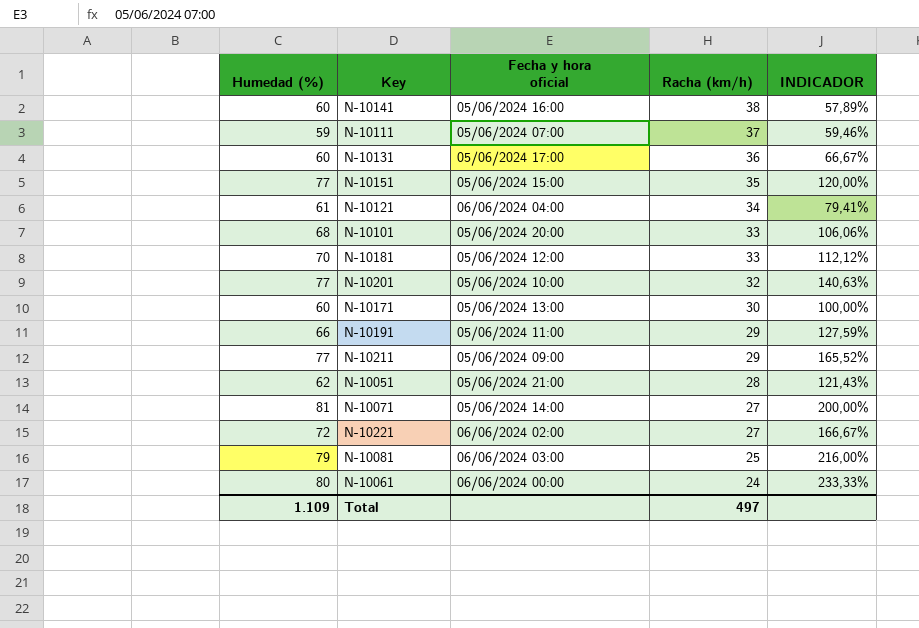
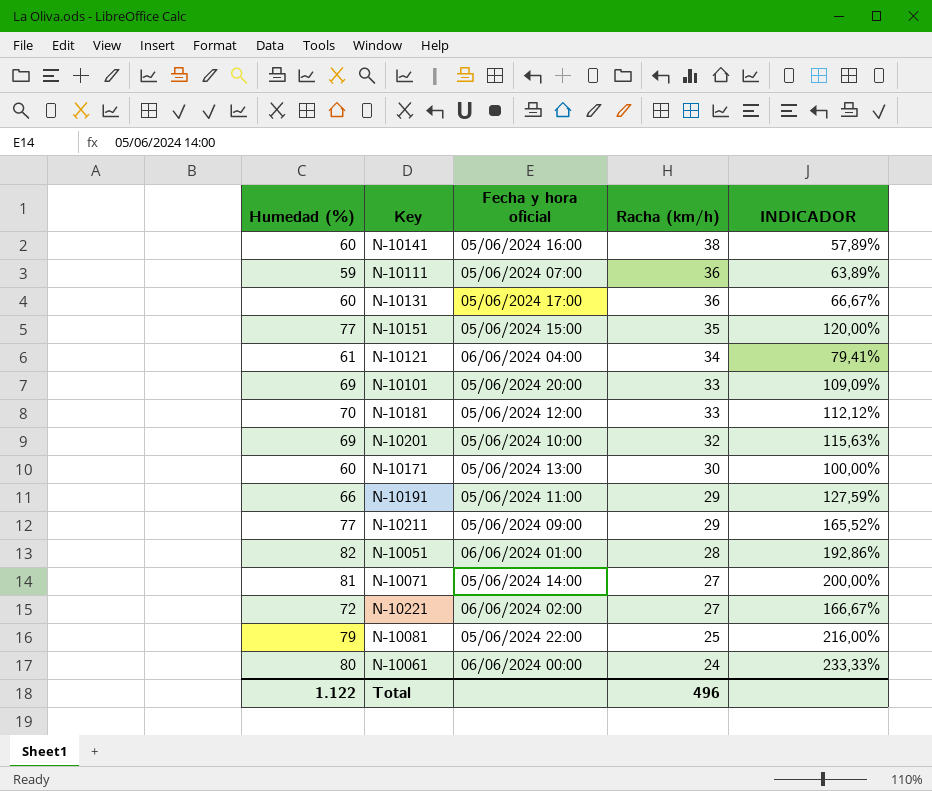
N-10111 | Racha (km/h): 37 -> 36
N-10111 | INDICADOR: 59,46% -> 63,89%
N-10101 | Humedad (%): 68 -> 69
N-10101 | INDICADOR: 106,06% -> 109,09%
N-10201 | Humedad (%): 77 -> 69
N-10201 | INDICADOR: 140,63% -> 115,63%
N-10051 | Humedad (%): 62 -> 82
N-10051 | Fecha y hora oficial: 05/06/2024 21:00 -> 06/06/2024 01:00
N-10051 | INDICADOR: 121,43% -> 192,86%
N-10081 | Fecha y hora oficial: 06/06/2024 03:00 -> 05/06/2024 22:00
Total | Humedad (%): 1.109 -> 1.122
Total | Racha (km/h): 497 -> 496

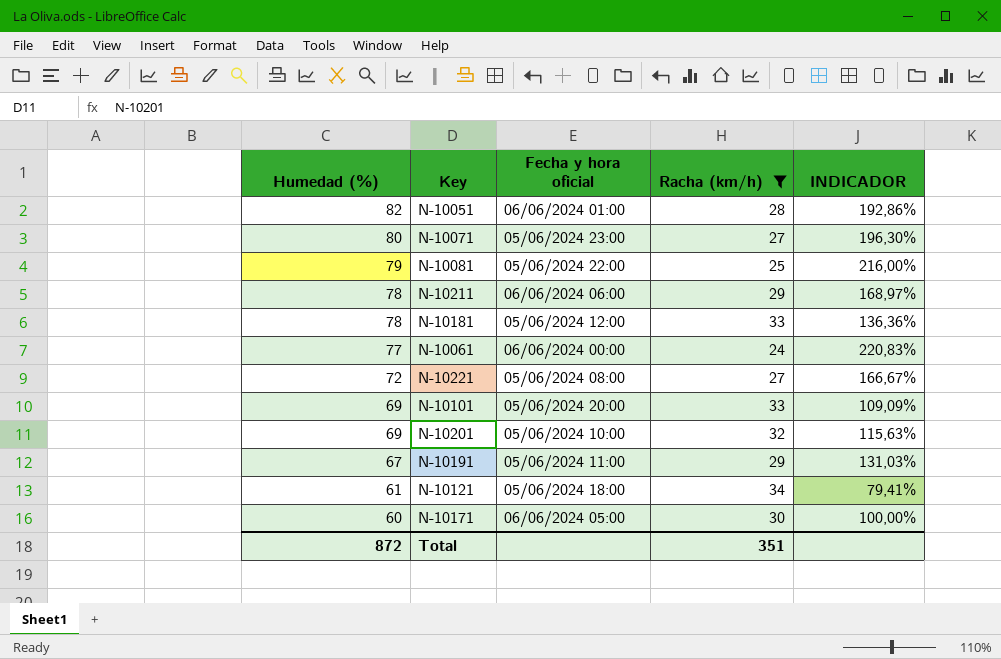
filter: none -> Racha (km/h) <= 34
row order: Racha (km/h) descending -> Humedad (%) descending
N-10071 | Humedad (%): 81 -> 80
N-10071 | Fecha y hora oficial: 05/06/2024 14:00 -> 05/06/2024 23:00
N-10071 | INDICADOR: 200,00% -> 196,30%
N-10211 | Humedad (%): 77 -> 78
N-10211 | Fecha y hora oficial: 05/06/2024 09:00 -> 06/06/2024 06:00
N-10211 | INDICADOR: 165,52% -> 168,97%
N-10181 | Humedad (%): 70 -> 78
N-10181 | INDICADOR: 112,12% -> 136,36%
N-10061 | Humedad (%): 80 -> 77
N-10061 | INDICADOR: 233,33% -> 220,83%
N-10221 | Fecha y hora oficial: 06/06/2024 02:00 -> 05/06/2024 08:00
N-10191 | Humedad (%): 66 -> 67
N-10191 | INDICADOR: 127,59% -> 131,03%
N-10121 | Fecha y hora oficial: 06/06/2024 04:00 -> 05/06/2024 18:00
N-10171 | Fecha y hora oficial: 05/06/2024 13:00 -> 06/06/2024 05:00
Total | Humedad (%): 1.122 -> 872
Total | Racha (km/h): 496 -> 351

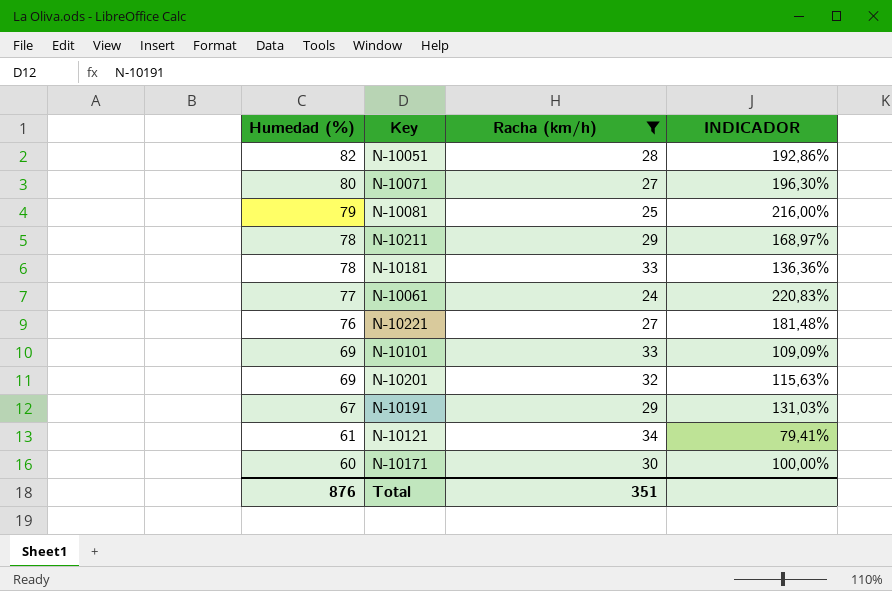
column Fecha y hora oficial | position: 3 -> none
N-10221 | Humedad (%): 72 -> 76
N-10221 | INDICADOR: 166,67% -> 181,48%
Total | Humedad (%): 872 -> 876

